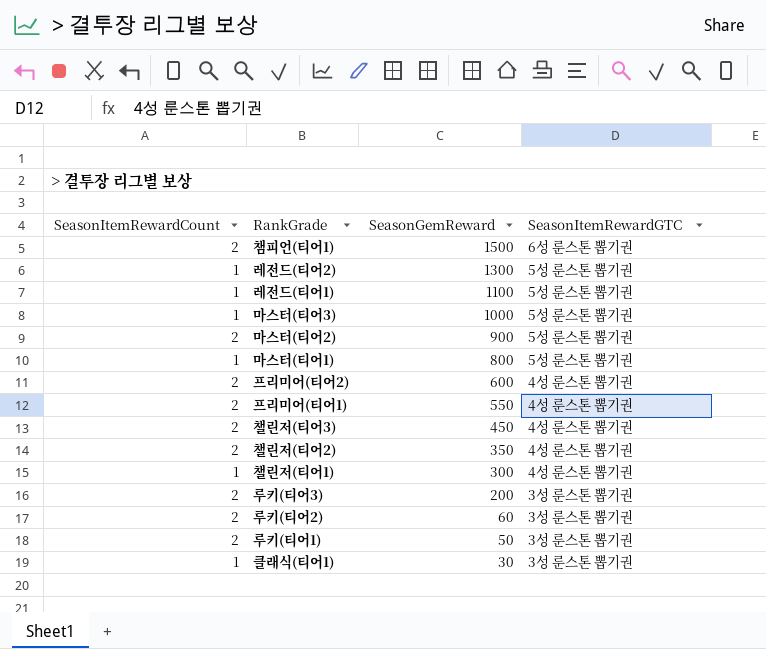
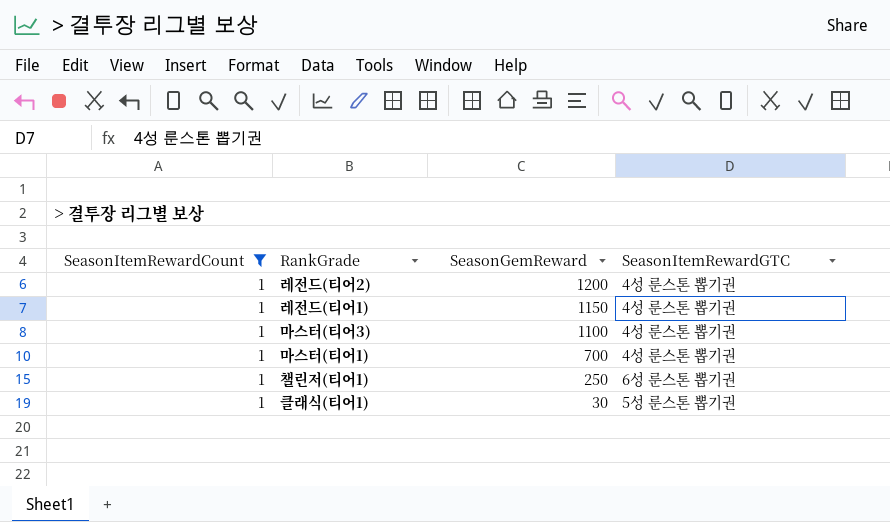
filter: none -> SeasonItemRewardCount = 1
레전드(티어2) | SeasonGemReward: 1300 -> 1200
레전드(티어2) | SeasonItemRewardGTC: 5성 룬스톤 뽑기권 -> 4성 룬스톤 뽑기권
레전드(티어1) | SeasonGemReward: 1100 -> 1150
레전드(티어1) | SeasonItemRewardGTC: 5성 룬스톤 뽑기권 -> 4성 룬스톤 뽑기권
마스터(티어3) | SeasonGemReward: 1000 -> 1100
마스터(티어3) | SeasonItemRewardGTC: 5성 룬스톤 뽑기권 -> 4성 룬스톤 뽑기권
마스터(티어1) | SeasonGemReward: 800 -> 700
마스터(티어1) | SeasonItemRewardGTC: 5성 룬스톤 뽑기권 -> 4성 룬스톤 뽑기권
챌린저(티어1) | SeasonGemReward: 300 -> 250
챌린저(티어1) | SeasonItemRewardGTC: 4성 룬스톤 뽑기권 -> 6성 룬스톤 뽑기권
클래식(티어1) | SeasonItemRewardGTC: 3성 룬스톤 뽑기권 -> 5성 룬스톤 뽑기권

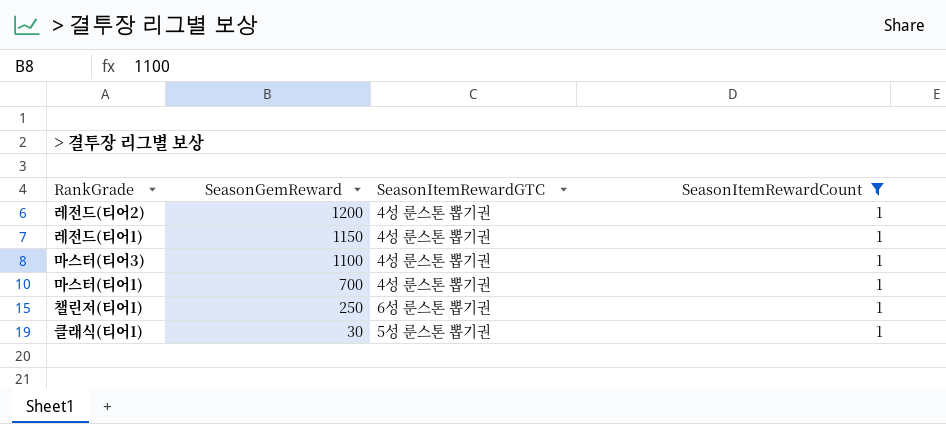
column SeasonItemRewardCount | position: 1 -> 4

